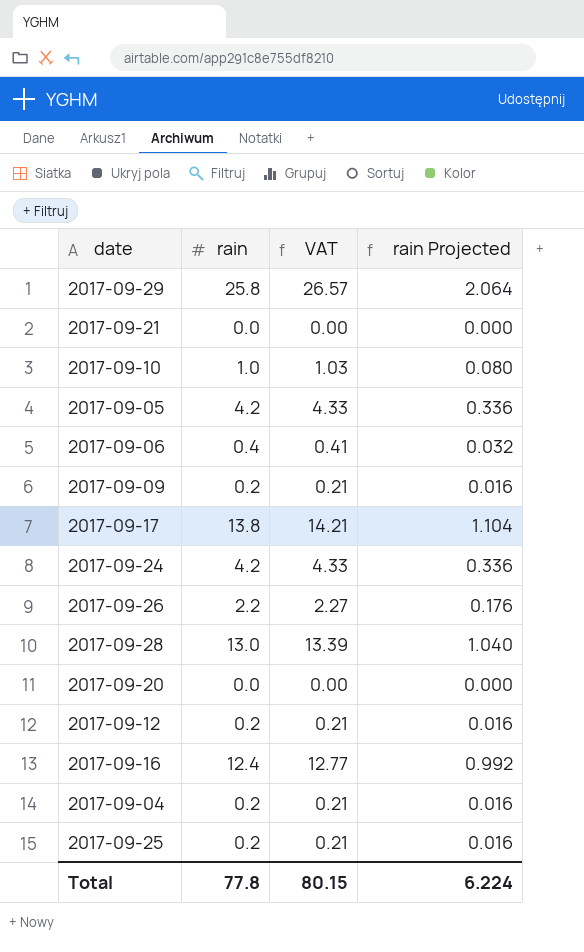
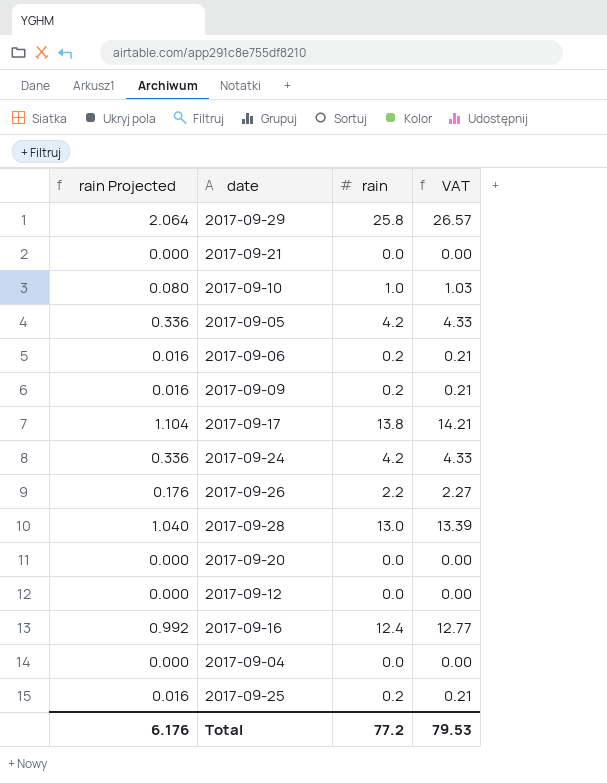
column rain Projected | position: 4 -> 1
2017-09-06 | rain Projected: 0.032 -> 0.016
2017-09-06 | rain: 0.4 -> 0.2
2017-09-06 | VAT: 0.41 -> 0.21
2017-09-12 | rain Projected: 0.016 -> 0.000
2017-09-12 | rain: 0.2 -> 0.0
2017-09-12 | VAT: 0.21 -> 0.00
2017-09-04 | rain Projected: 0.016 -> 0.000
2017-09-04 | rain: 0.2 -> 0.0
2017-09-04 | VAT: 0.21 -> 0.00
Total | rain Projected: 6.224 -> 6.176
Total | rain: 77.8 -> 77.2
Total | VAT: 80.15 -> 79.53

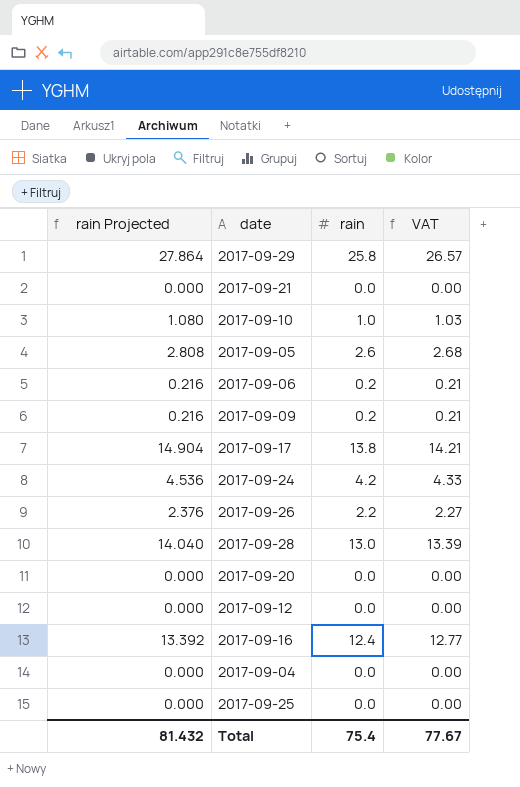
column rain Projected | formula: [rain] * 0.08 -> [rain] * 1.08
2017-09-05 | rain: 4.2 -> 2.6
2017-09-05 | VAT: 4.33 -> 2.68
2017-09-25 | rain: 0.2 -> 0.0
2017-09-25 | VAT: 0.21 -> 0.00
Total | rain Projected: 6.176 -> 81.432
Total | rain: 77.2 -> 75.4
Total | VAT: 79.53 -> 77.67

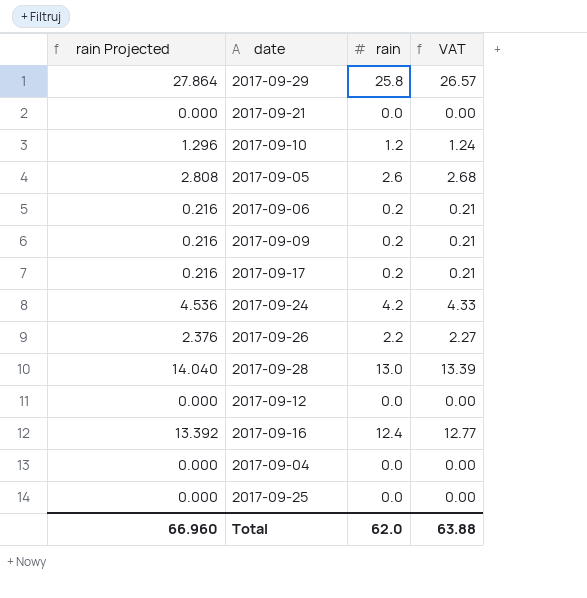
row 2017-09-20: 0.000 | 0.0 | 0.00 -> none
2017-09-10 | rain Projected: 1.080 -> 1.296
2017-09-10 | rain: 1.0 -> 1.2
2017-09-10 | VAT: 1.03 -> 1.24
2017-09-17 | rain Projected: 14.904 -> 0.216
2017-09-17 | rain: 13.8 -> 0.2
2017-09-17 | VAT: 14.21 -> 0.21
Total | rain Projected: 81.432 -> 66.960
Total | rain: 75.4 -> 62.0
Total | VAT: 77.67 -> 63.88

